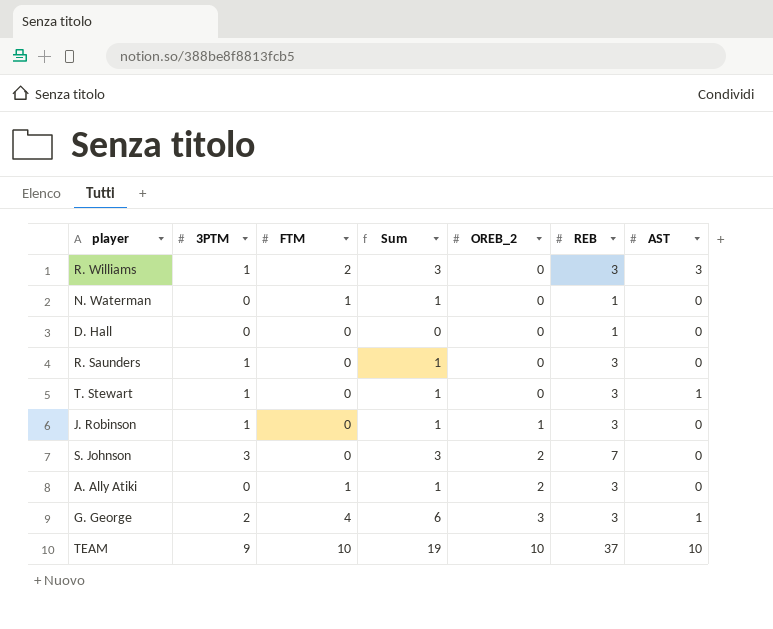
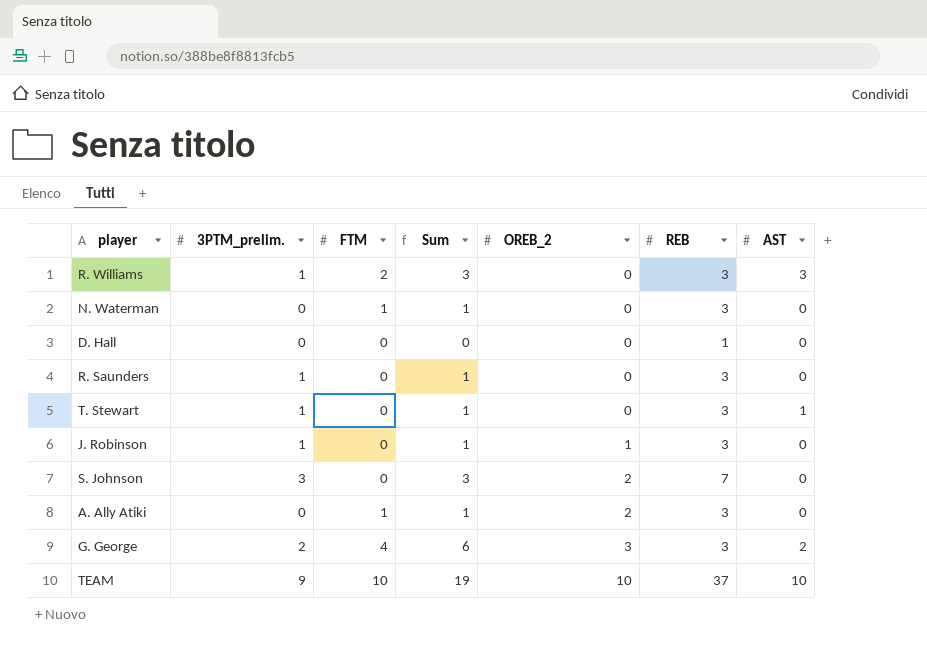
column name: 3PTM -> 3PTM_prelim.
N. Waterman | REB: 1 -> 3
G. George | AST: 1 -> 2

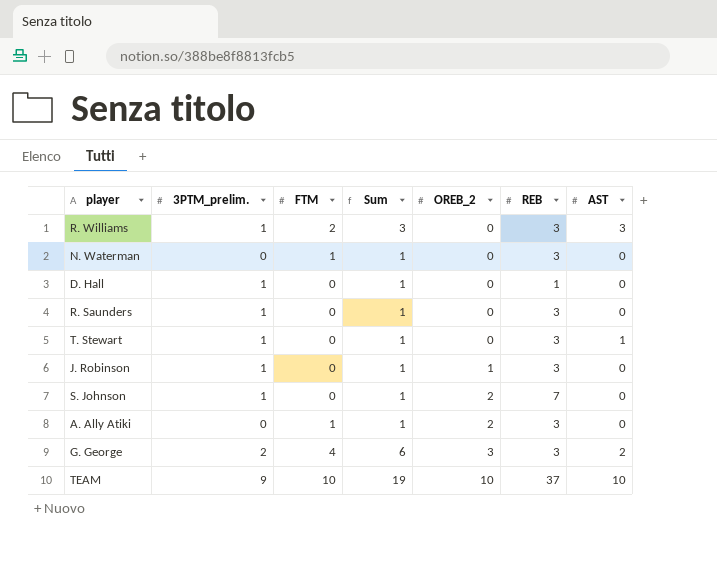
D. Hall | 3PTM_prelim.: 0 -> 1
D. Hall | Sum: 0 -> 1
S. Johnson | 3PTM_prelim.: 3 -> 1
S. Johnson | Sum: 3 -> 1

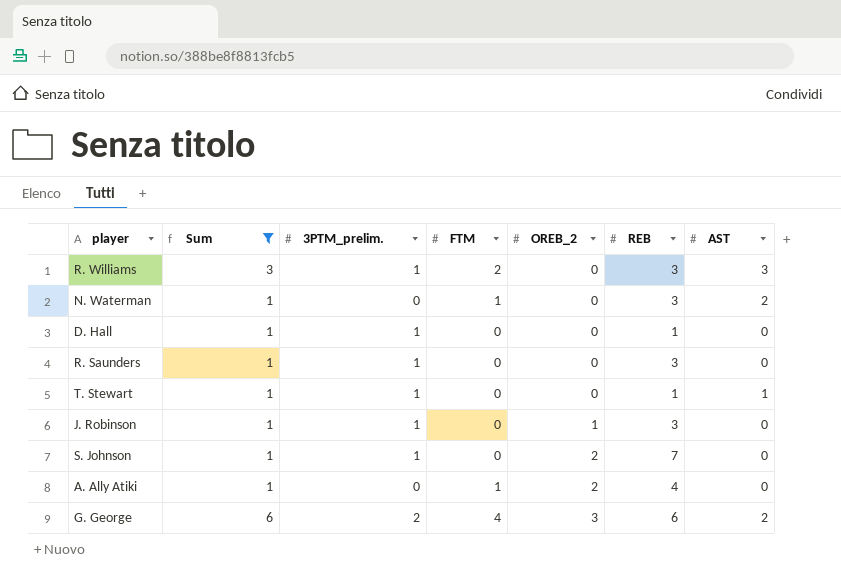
filter: none -> Sum != 19
column Sum | position: 4 -> 2
N. Waterman | AST: 0 -> 2
T. Stewart | REB: 3 -> 1
A. Ally Atiki | REB: 3 -> 4
G. George | REB: 3 -> 6

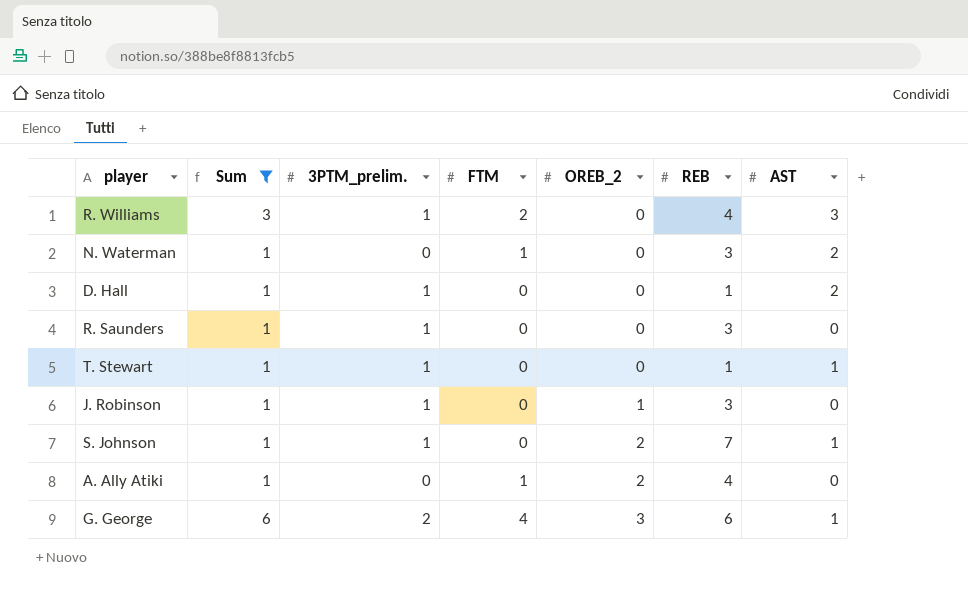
R. Williams | REB: 3 -> 4
D. Hall | AST: 0 -> 2
S. Johnson | AST: 0 -> 1
G. George | AST: 2 -> 1

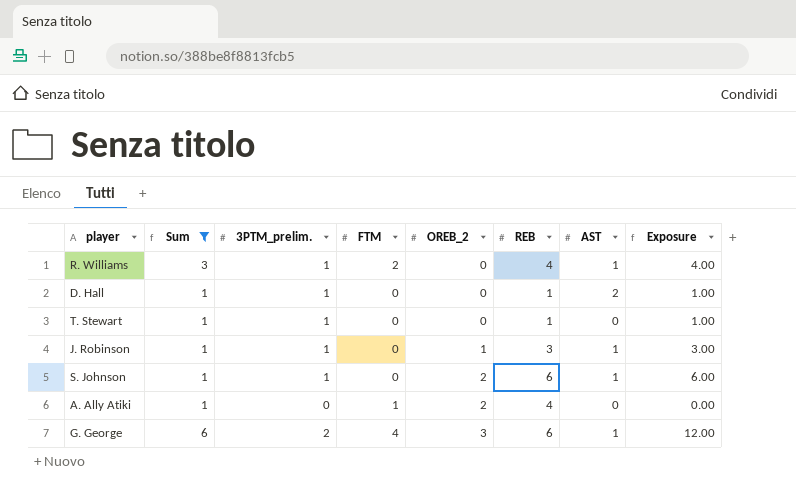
column Exposure | formula: none -> [3PTM_prelim.] * [REB]
row N. Waterman: 1 | 0 | 1 | 0 | 3 | 2 -> none
row R. Saunders: 1 | 1 | 0 | 0 | 3 | 0 -> none
R. Williams | AST: 3 -> 1
T. Stewart | AST: 1 -> 0
J. Robinson | AST: 0 -> 1
S. Johnson | REB: 7 -> 6

